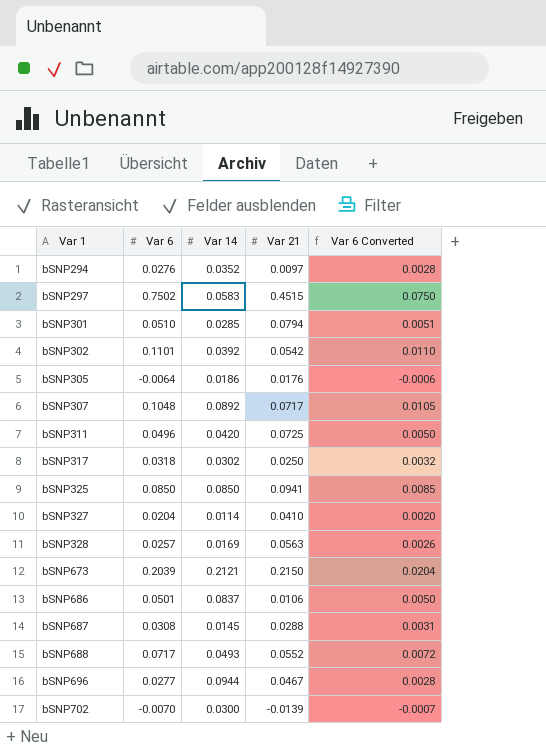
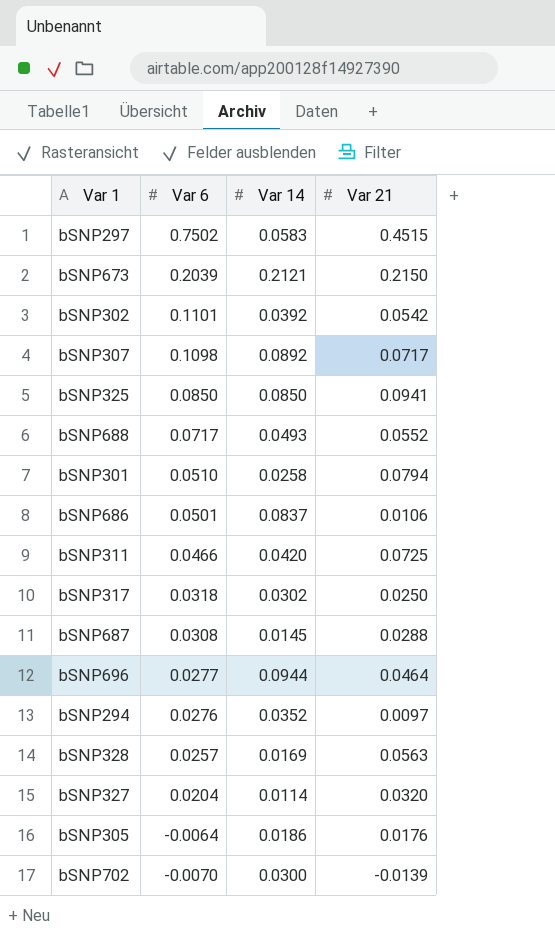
row order: Var 1 ascending -> Var 6 descending
column Var 6 Converted | formula: [Var 6] * 0.1 -> none
bSNP307 | Var 6: 0.1048 -> 0.1098
bSNP301 | Var 14: 0.0285 -> 0.0258
bSNP311 | Var 6: 0.0496 -> 0.0466
bSNP696 | Var 21: 0.0467 -> 0.0464
bSNP327 | Var 21: 0.0410 -> 0.0320

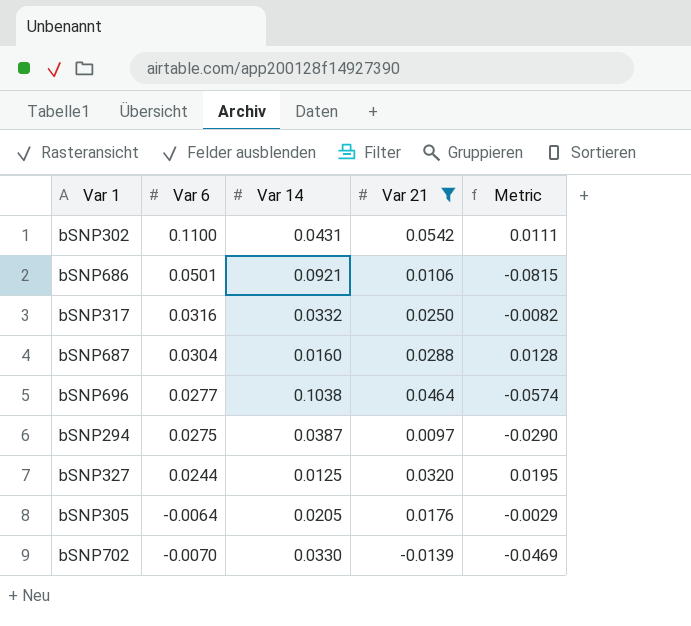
filter: none -> Var 21 <= 0.0542
column Metric | formula: none -> [Var 21] - [Var 14]
bSNP302 | Var 6: 0.1101 -> 0.1100
bSNP302 | Var 14: 0.0392 -> 0.0431
bSNP686 | Var 14: 0.0837 -> 0.0921
bSNP317 | Var 6: 0.0318 -> 0.0316
bSNP317 | Var 14: 0.0302 -> 0.0332
bSNP687 | Var 6: 0.0308 -> 0.0304
bSNP687 | Var 14: 0.0145 -> 0.0160
bSNP696 | Var 14: 0.0944 -> 0.1038
bSNP294 | Var 6: 0.0276 -> 0.0275
bSNP294 | Var 14: 0.0352 -> 0.0387
bSNP327 | Var 6: 0.0204 -> 0.0244
bSNP327 | Var 14: 0.0114 -> 0.0125
bSNP305 | Var 14: 0.0186 -> 0.0205
bSNP702 | Var 14: 0.0300 -> 0.0330

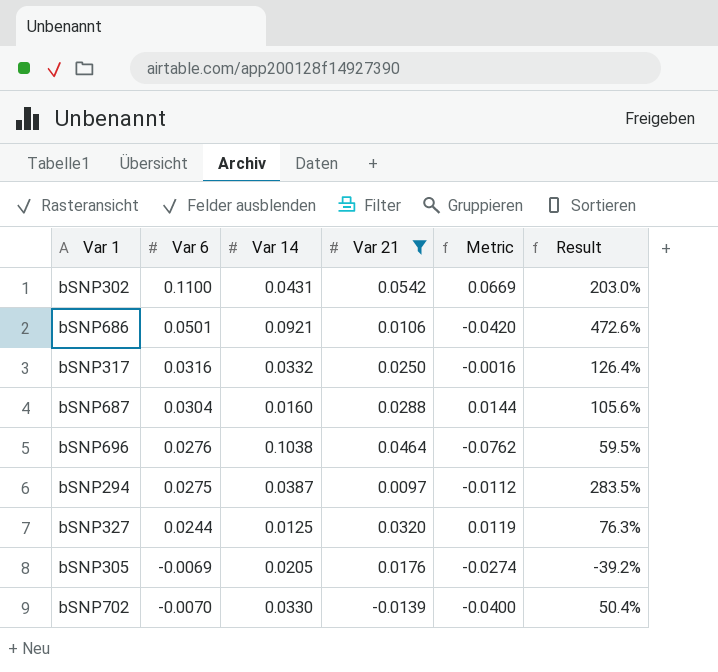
column Metric | formula: [Var 21] - [Var 14] -> [Var 6] - [Var 14]
column Result | formula: none -> [Var 6] / [Var 21]
bSNP696 | Var 6: 0.0277 -> 0.0276
bSNP305 | Var 6: -0.0064 -> -0.0069

